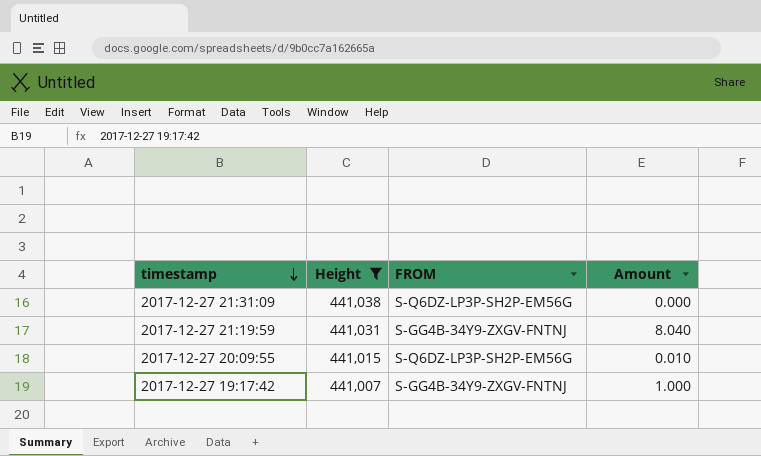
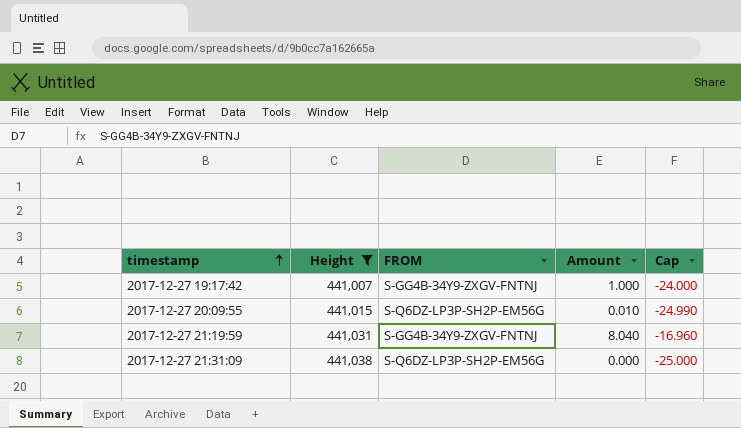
row order: timestamp descending -> timestamp ascending
column Cap | formula: none -> [Amount] - 25

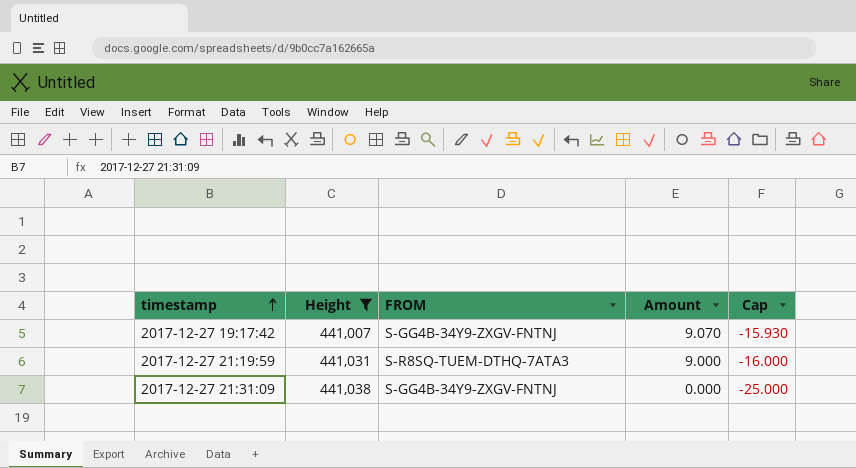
row 2017-12-27 20:09:55: 441,015 | S-Q6DZ-LP3P-SH2P-EM56G | 0.010 | -24.990 -> none
2017-12-27 19:17:42 | Amount: 1.000 -> 9.070
2017-12-27 19:17:42 | Cap: -24.000 -> -15.930
2017-12-27 21:19:59 | FROM: S-GG4B-34Y9-ZXGV-FNTNJ -> S-R8SQ-TUEM-DTHQ-7ATA3
2017-12-27 21:19:59 | Amount: 8.040 -> 9.000
2017-12-27 21:19:59 | Cap: -16.960 -> -16.000
2017-12-27 21:31:09 | FROM: S-Q6DZ-LP3P-SH2P-EM56G -> S-GG4B-34Y9-ZXGV-FNTNJ

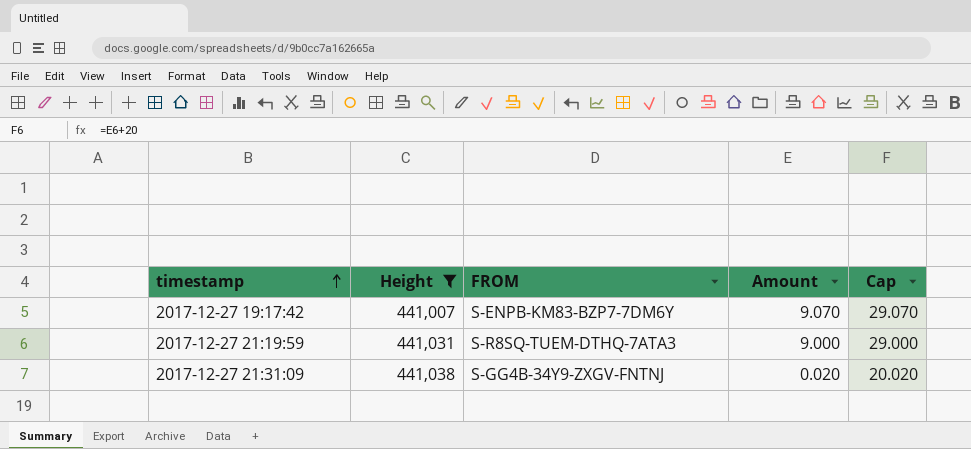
column Cap | formula: [Amount] - 25 -> [Amount] + 20
2017-12-27 19:17:42 | FROM: S-GG4B-34Y9-ZXGV-FNTNJ -> S-ENPB-KM83-BZP7-7DM6Y
2017-12-27 21:31:09 | Amount: 0.000 -> 0.020

